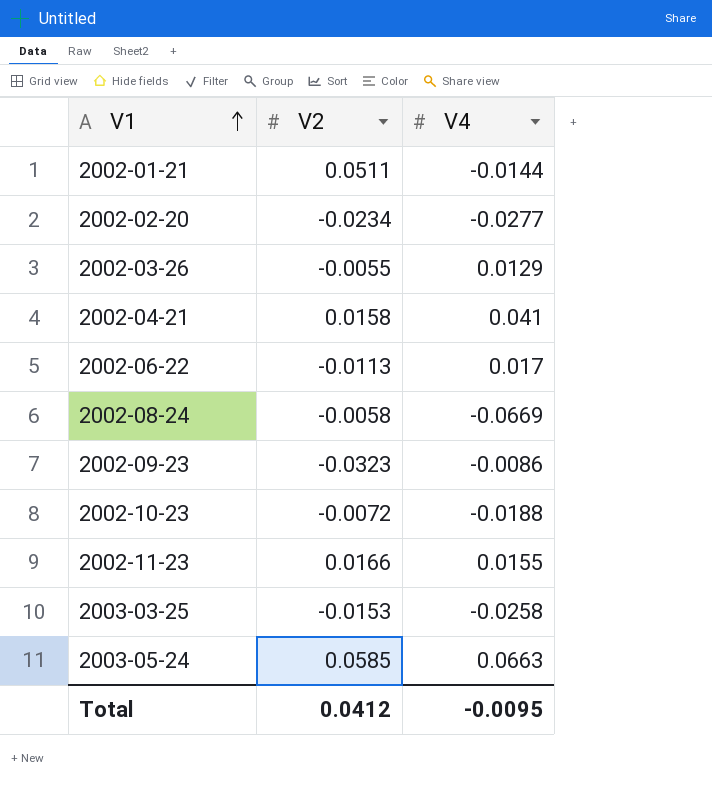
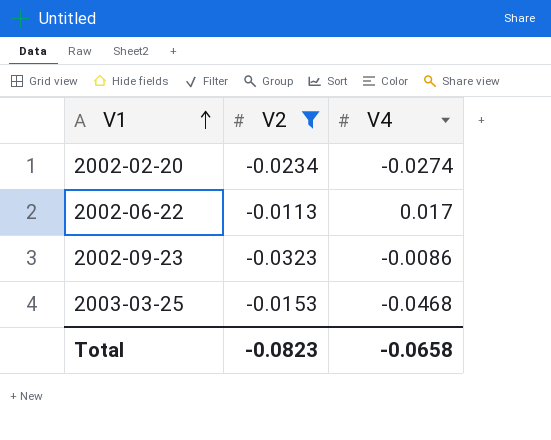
filter: none -> V2 <= -0.0113
2002-02-20 | V4: -0.0277 -> -0.0274
2003-03-25 | V4: -0.0258 -> -0.0468
Total | V2: 0.0412 -> -0.0823
Total | V4: -0.0095 -> -0.0658

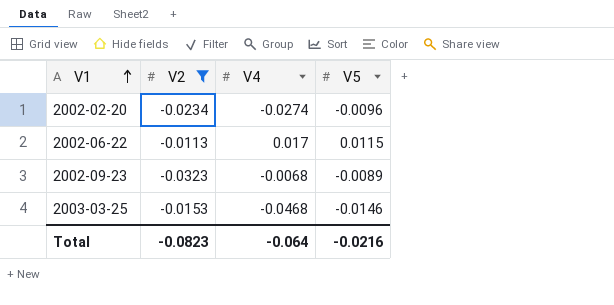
column V5 | position: none -> 4
2002-09-23 | V4: -0.0086 -> -0.0068
Total | V4: -0.0658 -> -0.064

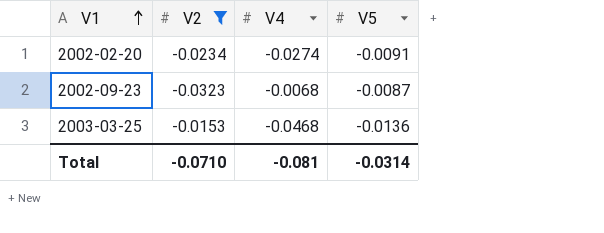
row 2002-06-22: -0.0113 | 0.017 | 0.0115 -> none
2002-02-20 | V5: -0.0096 -> -0.0091
2002-09-23 | V5: -0.0089 -> -0.0087
2003-03-25 | V5: -0.0146 -> -0.0136
Total | V2: -0.0823 -> -0.0710
Total | V4: -0.064 -> -0.081
Total | V5: -0.0216 -> -0.0314

